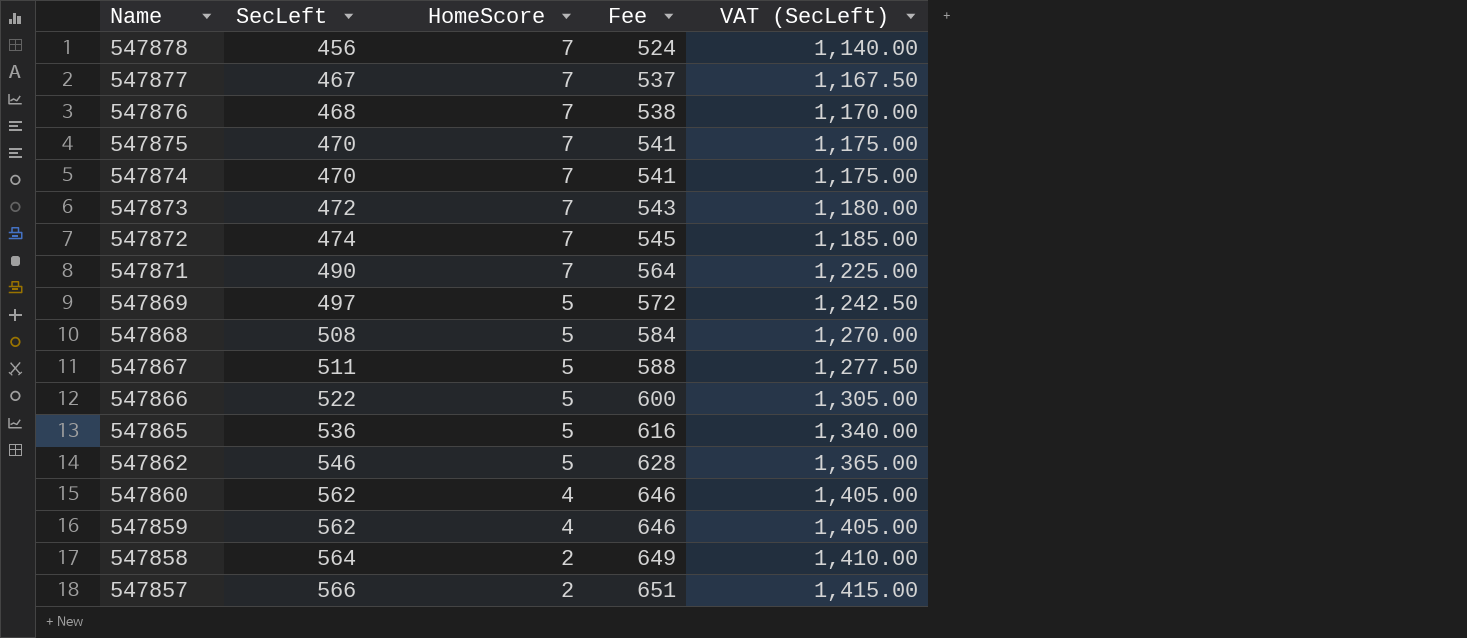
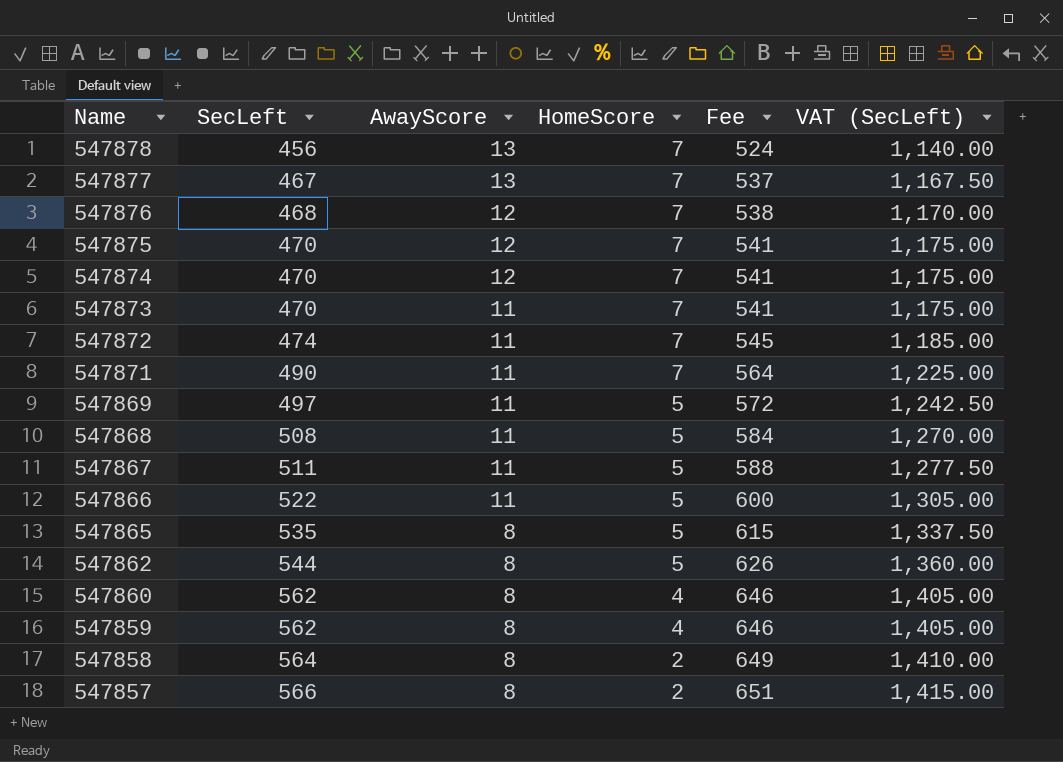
column AwayScore | position: none -> 3
547873 | SecLeft: 472 -> 470
547873 | Fee: 543 -> 541
547873 | VAT (SecLeft): 1,180.00 -> 1,175.00
547865 | SecLeft: 536 -> 535
547865 | Fee: 616 -> 615
547865 | VAT (SecLeft): 1,340.00 -> 1,337.50
547862 | SecLeft: 546 -> 544
547862 | Fee: 628 -> 626
547862 | VAT (SecLeft): 1,365.00 -> 1,360.00

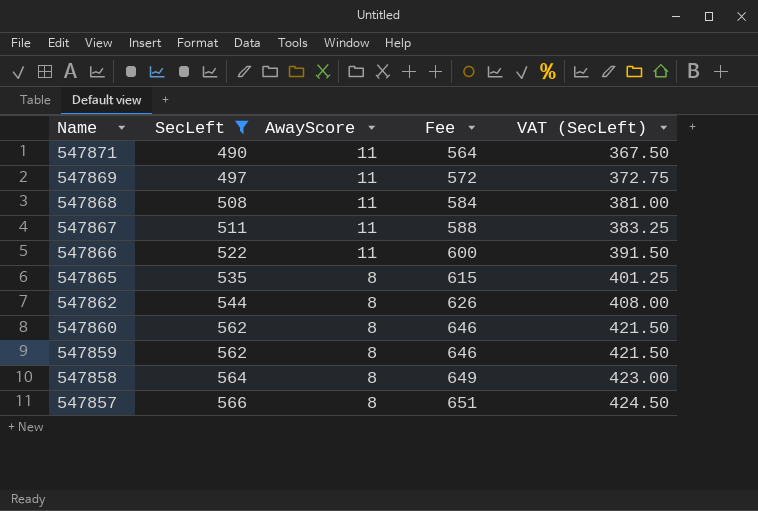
filter: none -> SecLeft >= 490
column HomeScore | position: 4 -> none
column VAT (SecLeft) | formula: [SecLeft] * 2.5 -> [SecLeft] * 0.75

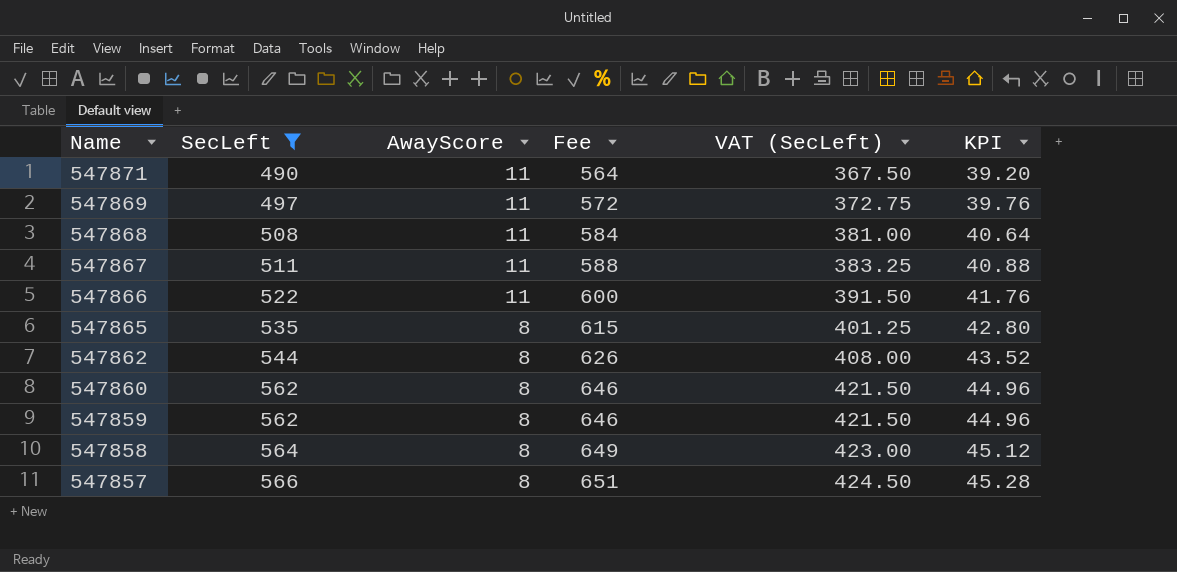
column KPI | formula: none -> [SecLeft] * 0.08

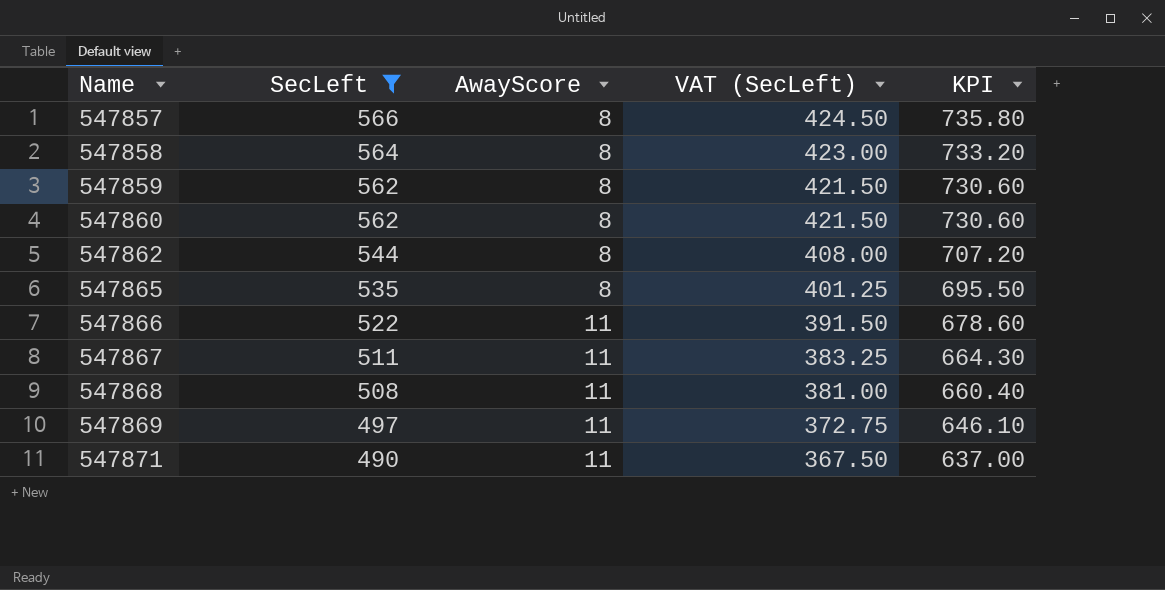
row order: Name descending -> Name ascending
column Fee | formula: [SecLeft] * 1.15 -> none
column KPI | formula: [SecLeft] * 0.08 -> [SecLeft] * 1.3

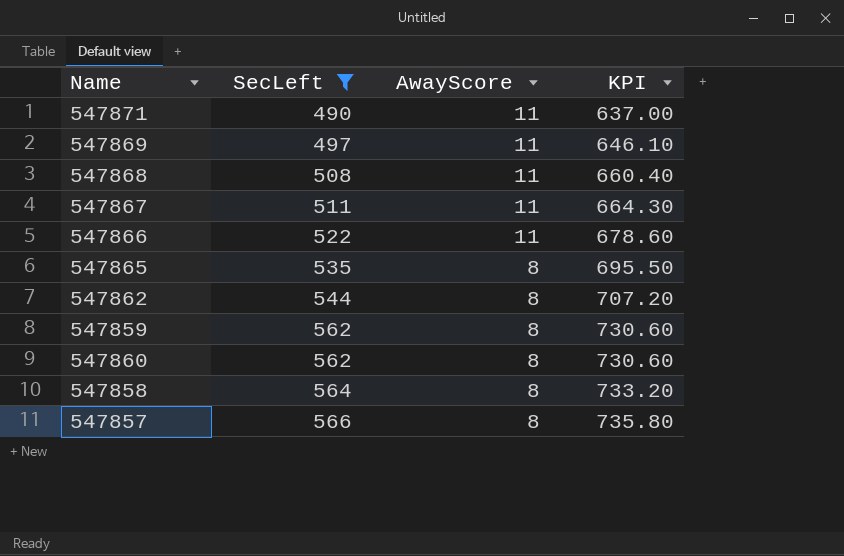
row order: Name ascending -> SecLeft ascending
column VAT (SecLeft) | formula: [SecLeft] * 0.75 -> none

